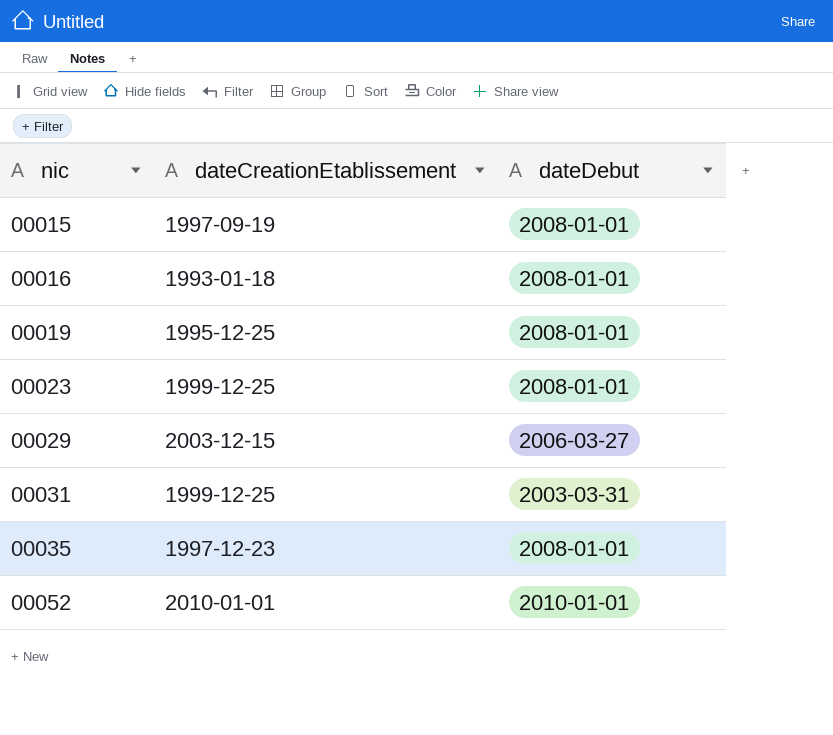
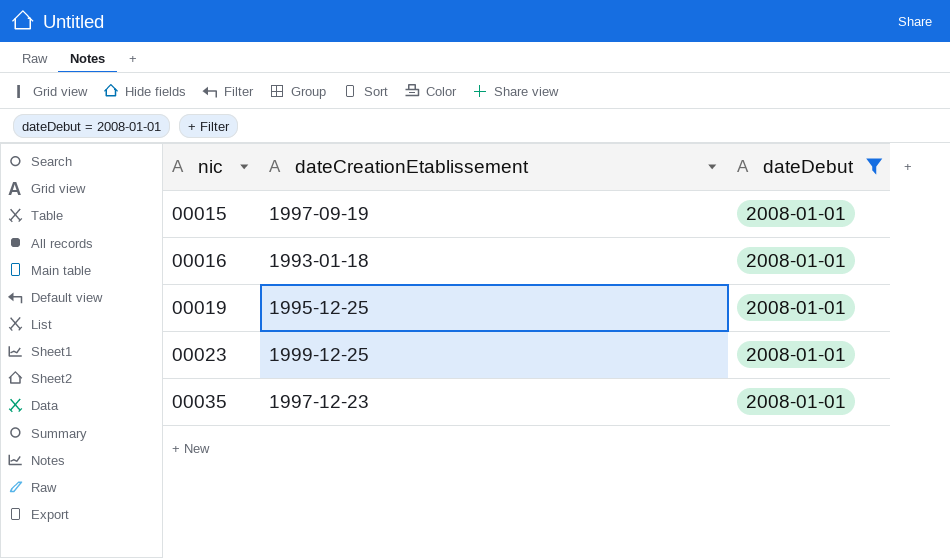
filter: none -> dateDebut = 2008-01-01

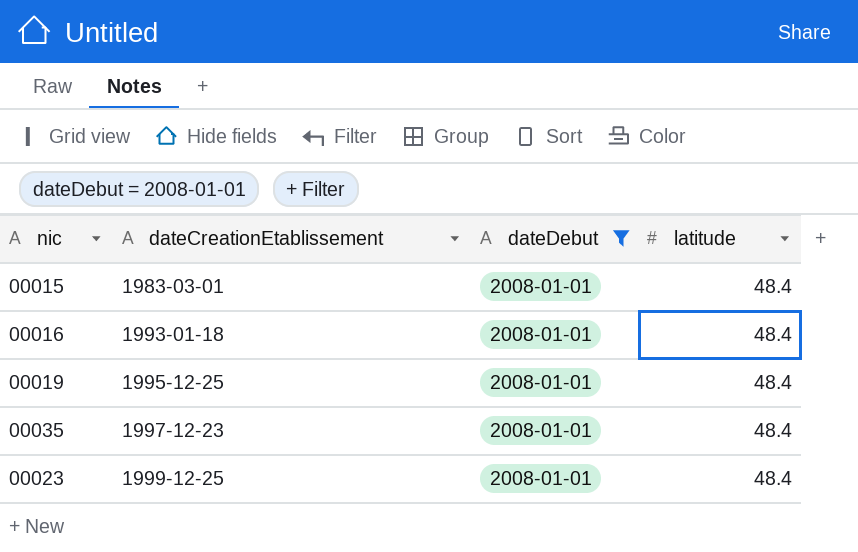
row order: nic ascending -> dateCreationEtablissement ascending
column latitude | position: none -> 4
00015 | dateCreationEtablissement: 1997-09-19 -> 1983-03-01

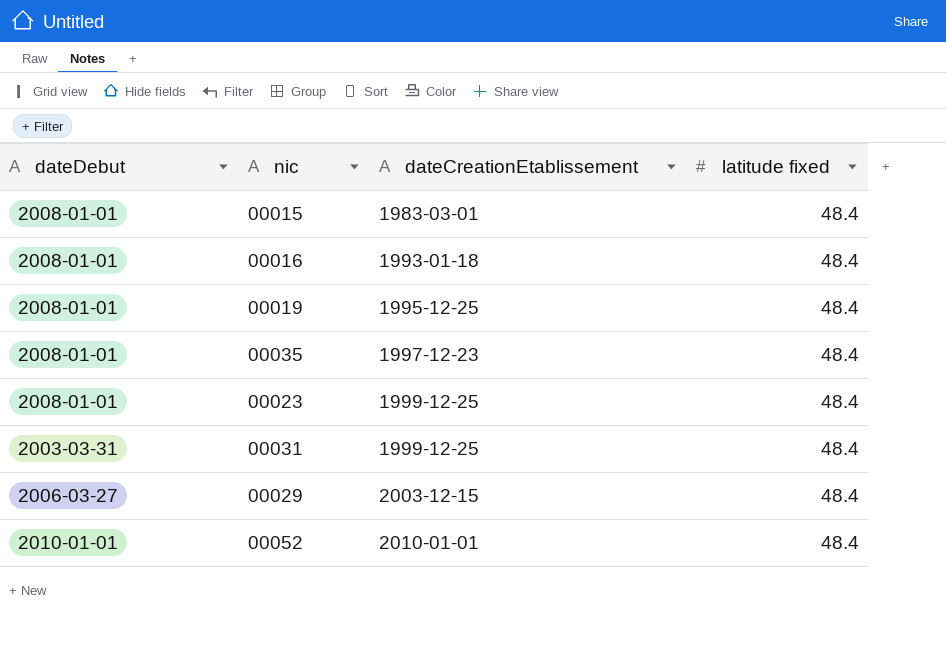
filter: dateDebut = 2008-01-01 -> none
column dateDebut | position: 3 -> 1
column name: latitude -> latitude fixed

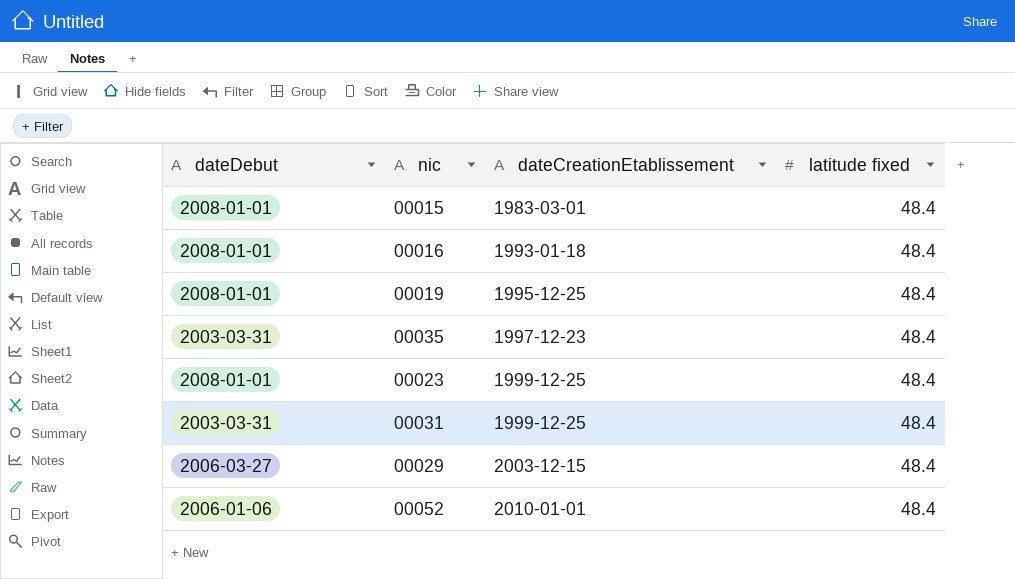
00035 | dateDebut: 2008-01-01 -> 2003-03-31
00052 | dateDebut: 2010-01-01 -> 2006-01-06

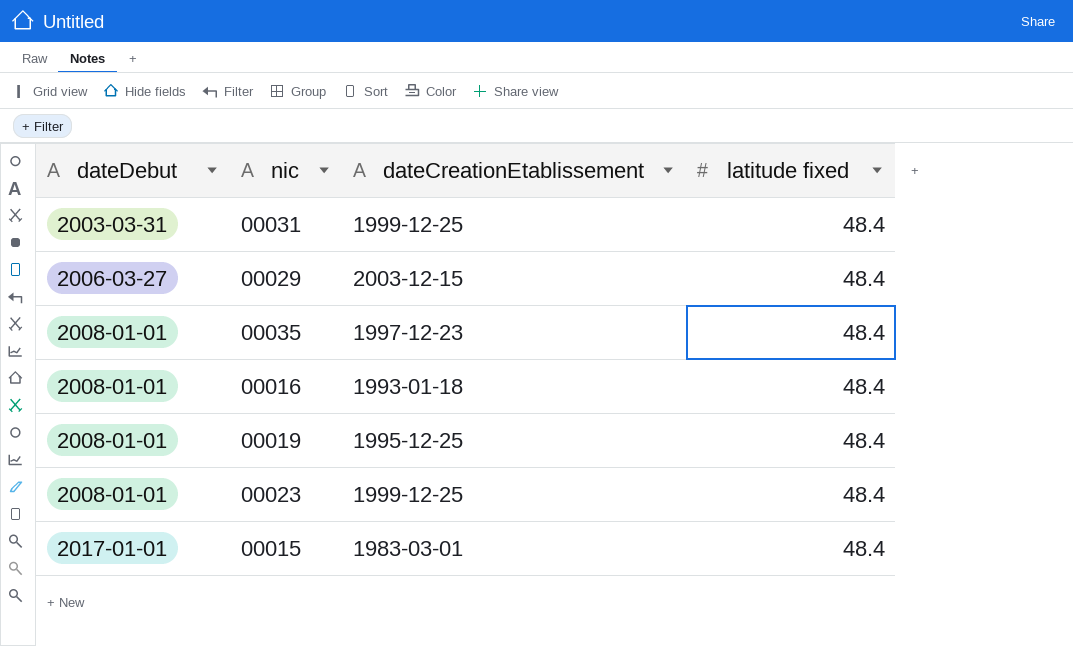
row order: dateCreationEtablissement ascending -> dateDebut ascending
row 00052: 2006-01-06 | 2010-01-01 | 48.4 -> none
00035 | dateDebut: 2003-03-31 -> 2008-01-01
00015 | dateDebut: 2008-01-01 -> 2017-01-01

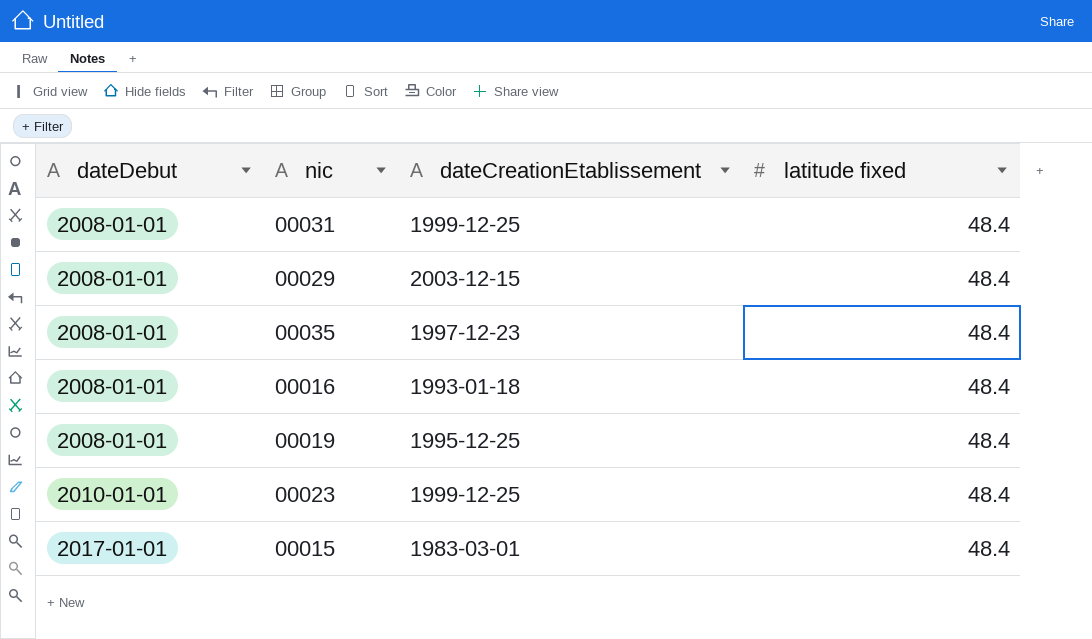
00031 | dateDebut: 2003-03-31 -> 2008-01-01
00029 | dateDebut: 2006-03-27 -> 2008-01-01
00023 | dateDebut: 2008-01-01 -> 2010-01-01

